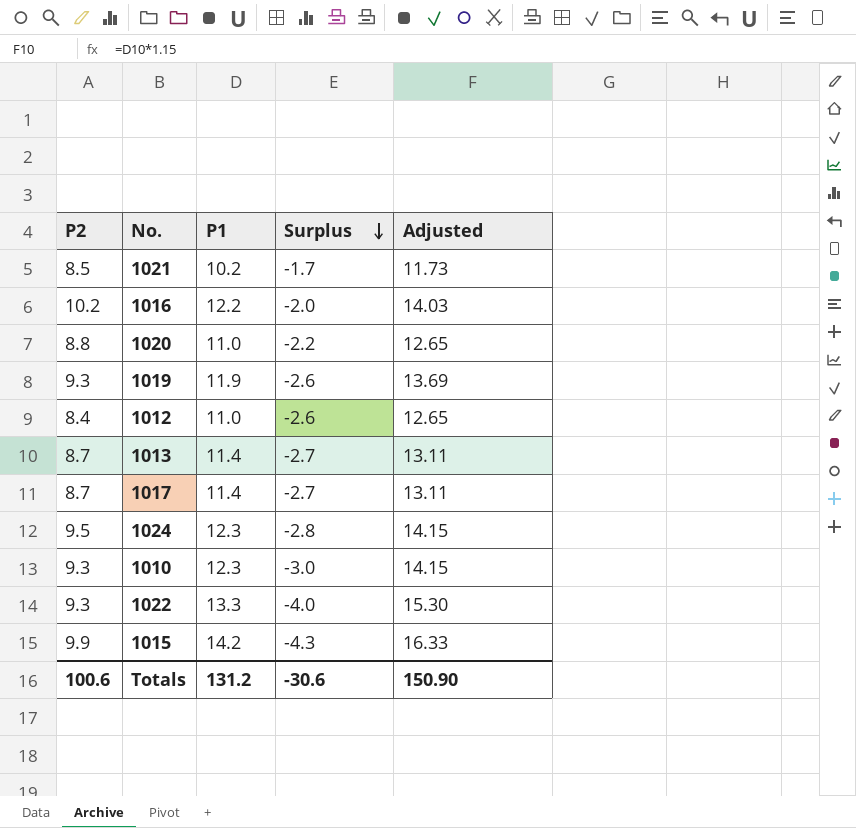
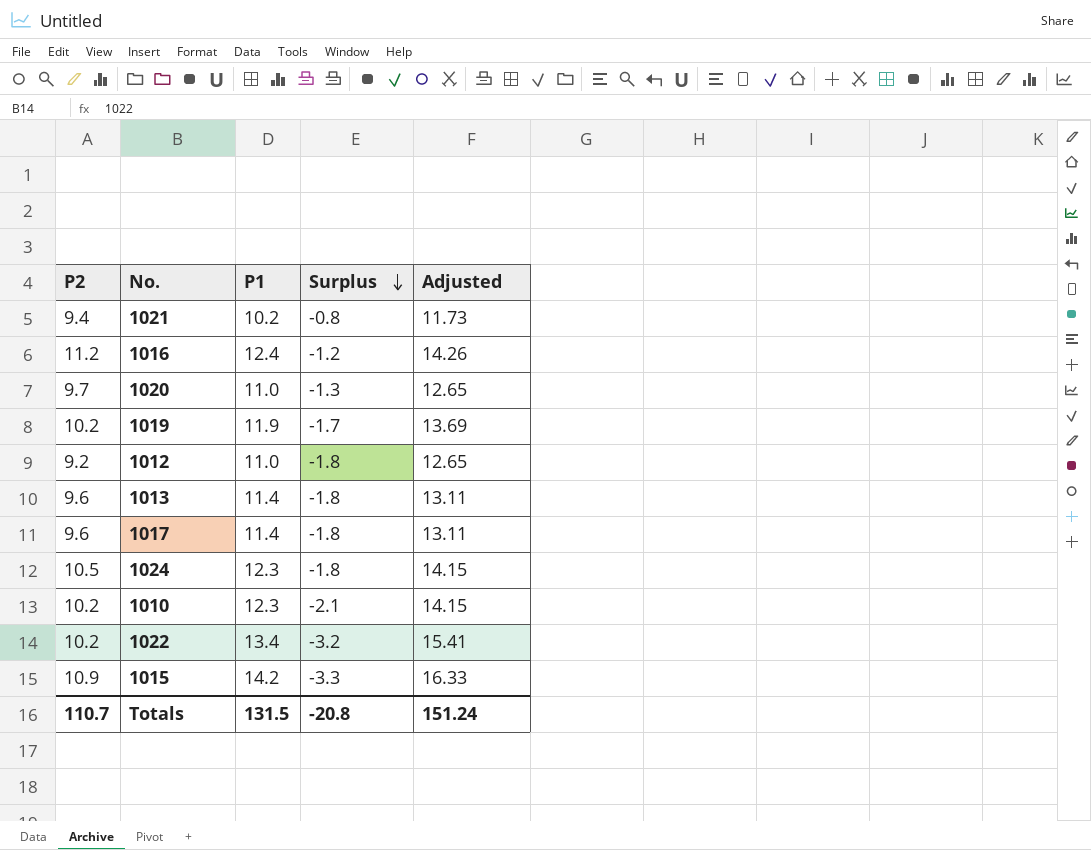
1021 | P2: 8.5 -> 9.4
1021 | Surplus: -1.7 -> -0.8
1016 | P2: 10.2 -> 11.2
1016 | P1: 12.2 -> 12.4
1016 | Surplus: -2.0 -> -1.2
1016 | Adjusted: 14.03 -> 14.26
1020 | P2: 8.8 -> 9.7
1020 | Surplus: -2.2 -> -1.3
1019 | P2: 9.3 -> 10.2
1019 | Surplus: -2.6 -> -1.7
1012 | P2: 8.4 -> 9.2
1012 | Surplus: -2.6 -> -1.8
1013 | P2: 8.7 -> 9.6
1013 | Surplus: -2.7 -> -1.8
1017 | P2: 8.7 -> 9.6
1017 | Surplus: -2.7 -> -1.8
1024 | P2: 9.5 -> 10.5
1024 | Surplus: -2.8 -> -1.8
1010 | P2: 9.3 -> 10.2
1010 | Surplus: -3.0 -> -2.1
1022 | P2: 9.3 -> 10.2
1022 | P1: 13.3 -> 13.4
1022 | Surplus: -4.0 -> -3.2
1022 | Adjusted: 15.30 -> 15.41
1015 | P2: 9.9 -> 10.9
1015 | Surplus: -4.3 -> -3.3
Totals | P2: 100.6 -> 110.7
Totals | P1: 131.2 -> 131.5
Totals | Surplus: -30.6 -> -20.8
Totals | Adjusted: 150.90 -> 151.24

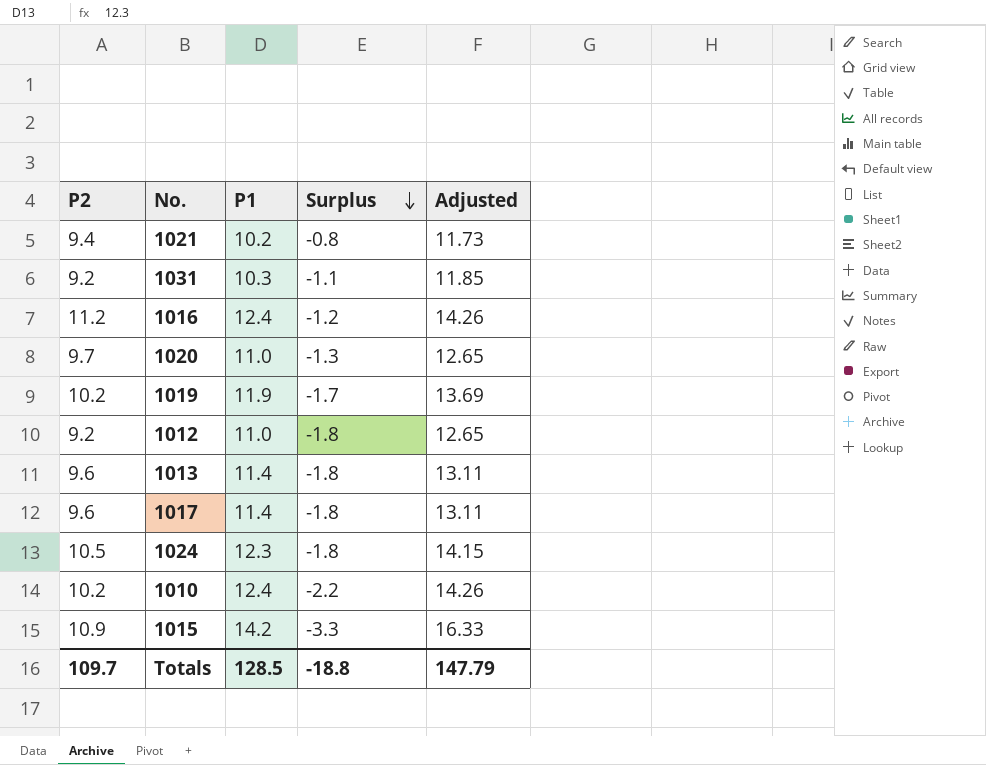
row 1022: 10.2 | 13.4 | -3.2 | 15.41 -> none
row 1031: none -> 9.2 | 10.3 | -1.1 | 11.85
1010 | P1: 12.3 -> 12.4
1010 | Surplus: -2.1 -> -2.2
1010 | Adjusted: 14.15 -> 14.26
Totals | P2: 110.7 -> 109.7
Totals | P1: 131.5 -> 128.5
Totals | Surplus: -20.8 -> -18.8
Totals | Adjusted: 151.24 -> 147.79

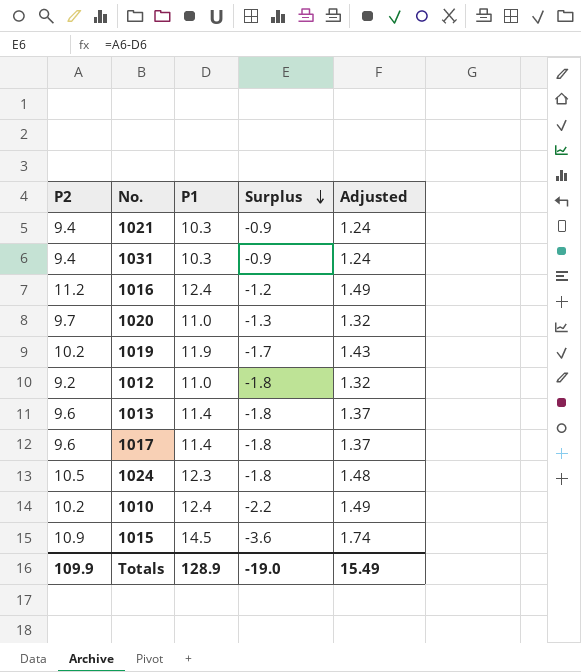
column Adjusted | formula: [P1] * 1.15 -> [P1] * 0.12
1021 | P1: 10.2 -> 10.3
1021 | Surplus: -0.8 -> -0.9
1031 | P2: 9.2 -> 9.4
1031 | Surplus: -1.1 -> -0.9
1015 | P1: 14.2 -> 14.5
1015 | Surplus: -3.3 -> -3.6
Totals | P2: 109.7 -> 109.9
Totals | P1: 128.5 -> 128.9
Totals | Surplus: -18.8 -> -19.0
Totals | Adjusted: 147.79 -> 15.49

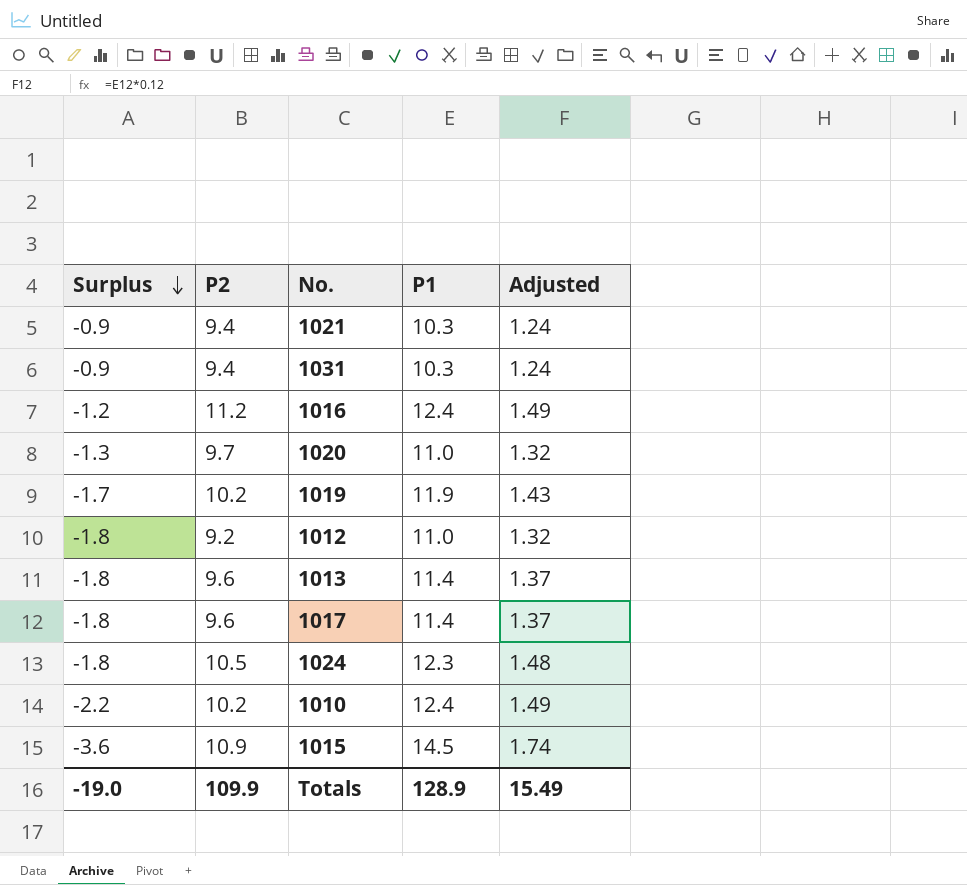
column Surplus | position: 4 -> 1

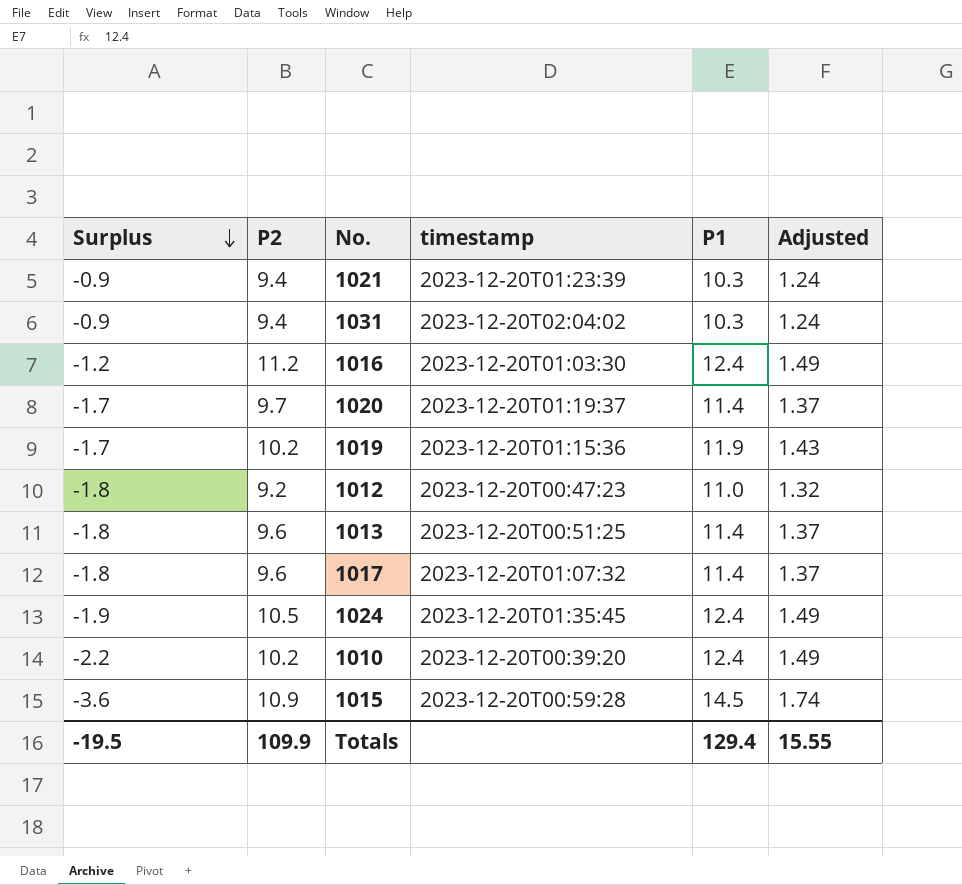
column timestamp | position: none -> 4
1020 | Surplus: -1.3 -> -1.7
1020 | P1: 11.0 -> 11.4
1020 | Adjusted: 1.32 -> 1.37
1024 | Surplus: -1.8 -> -1.9
1024 | P1: 12.3 -> 12.4
1024 | Adjusted: 1.48 -> 1.49
Totals | Surplus: -19.0 -> -19.5
Totals | P1: 128.9 -> 129.4
Totals | Adjusted: 15.49 -> 15.55

